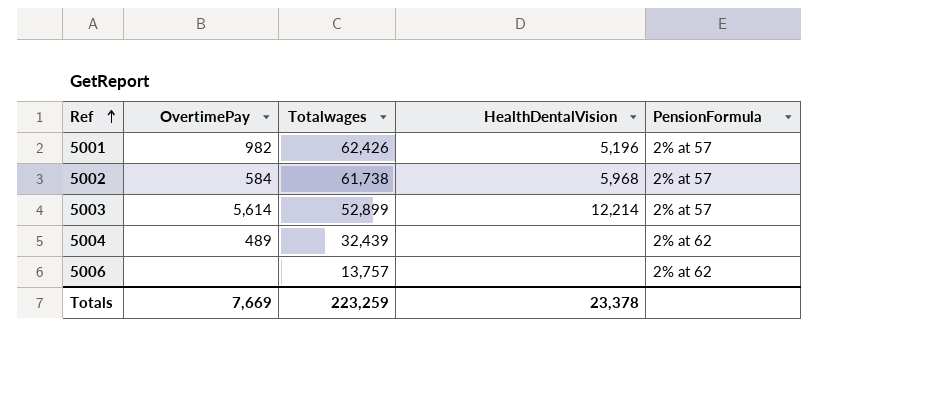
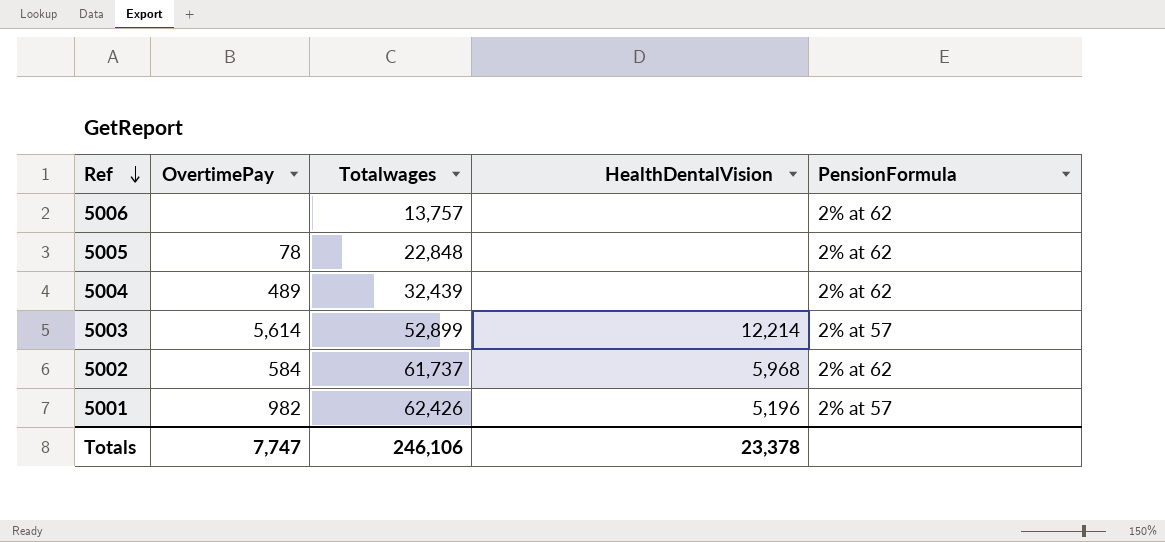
row order: Ref ascending -> Ref descending
row 5005: none -> 78 | 22,848 | none | 2% at 62
5002 | Totalwages: 61,738 -> 61,737
5002 | PensionFormula: 2% at 57 -> 2% at 62
Totals | OvertimePay: 7,669 -> 7,747
Totals | Totalwages: 223,259 -> 246,106

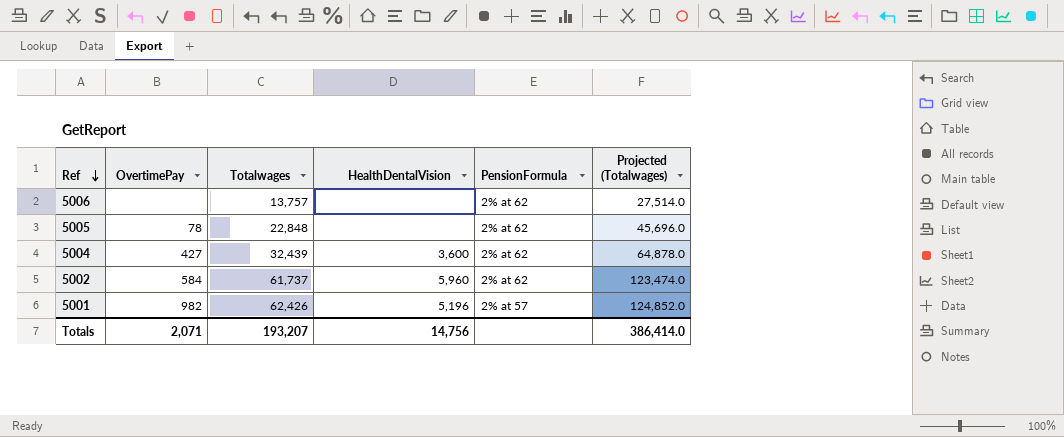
column Projected (Totalwages) | formula: none -> [Totalwages] * 2
row 5003: 5,614 | 52,899 | 12,214 | 2% at 57 -> none
5004 | OvertimePay: 489 -> 427
5004 | HealthDentalVision: none -> 3,600
5002 | HealthDentalVision: 5,968 -> 5,960
Totals | OvertimePay: 7,747 -> 2,071
Totals | Totalwages: 246,106 -> 193,207
Totals | HealthDentalVision: 23,378 -> 14,756

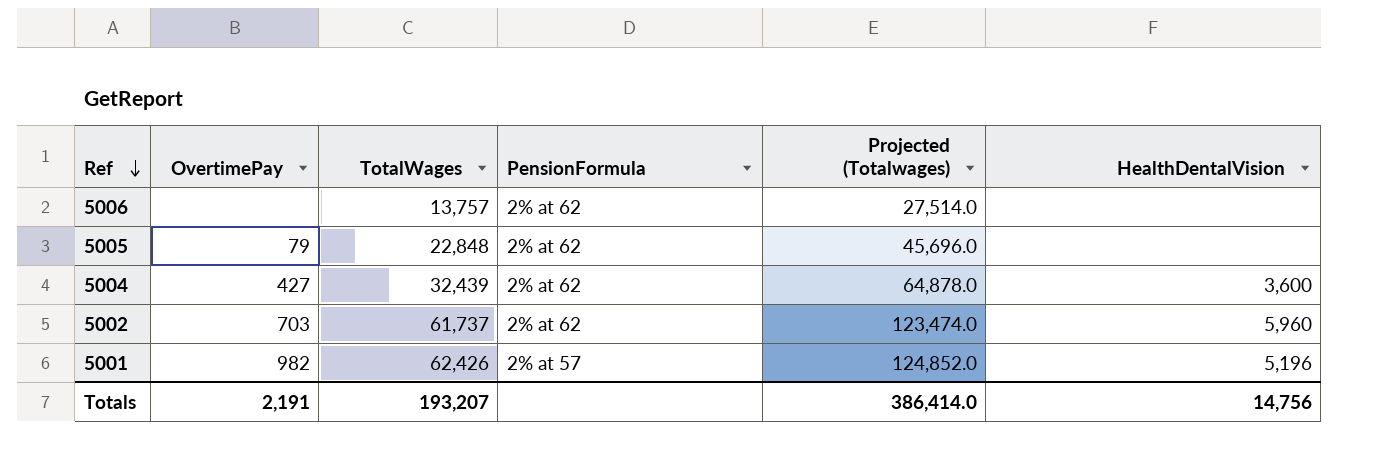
column name: Totalwages -> TotalWages
column HealthDentalVision | position: 4 -> 6
5005 | OvertimePay: 78 -> 79
5002 | OvertimePay: 584 -> 703
Totals | OvertimePay: 2,071 -> 2,191

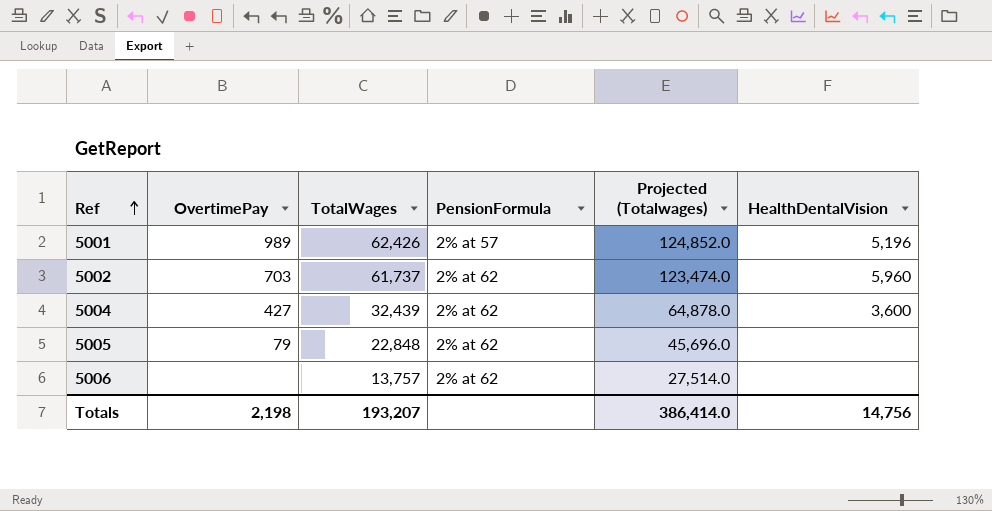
row order: Ref descending -> Ref ascending
5001 | OvertimePay: 982 -> 989
Totals | OvertimePay: 2,191 -> 2,198

